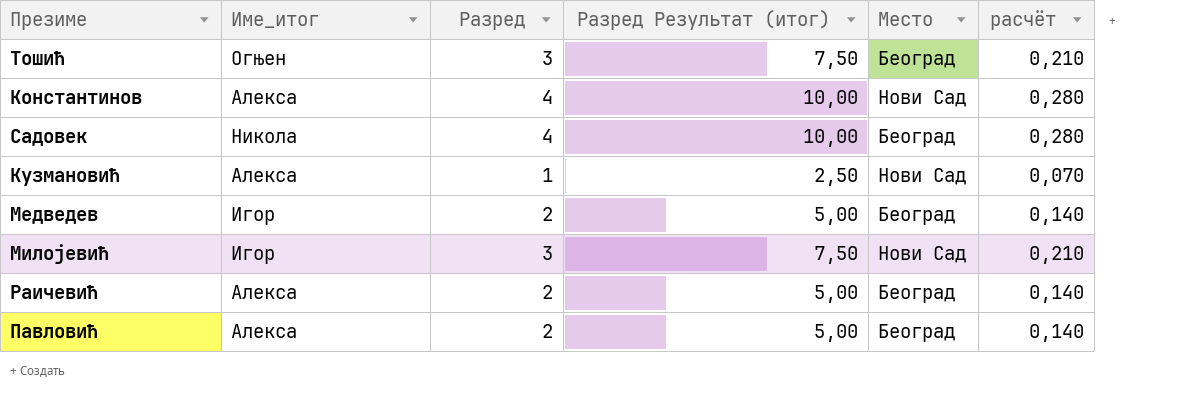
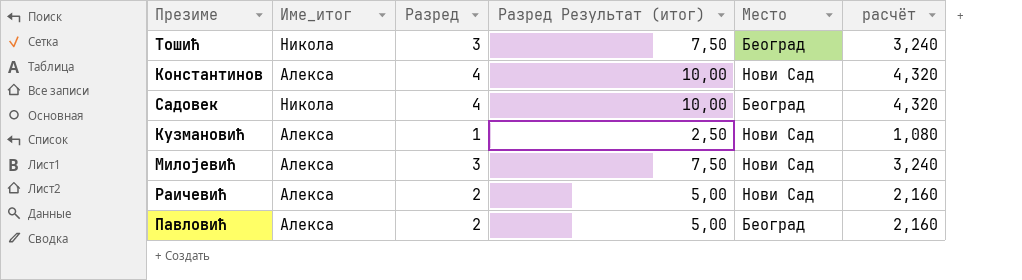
column расчёт | formula: [Разред] * 0,07 -> [Разред] * 1,08
row Медведев: Игор | 2 | 5,00 | Београд | 0,140 -> none
Тошић | Име_итог: Огњен -> Никола
Милојевић | Име_итог: Игор -> Алекса
Раичевић | Место: Београд -> Нови Сад

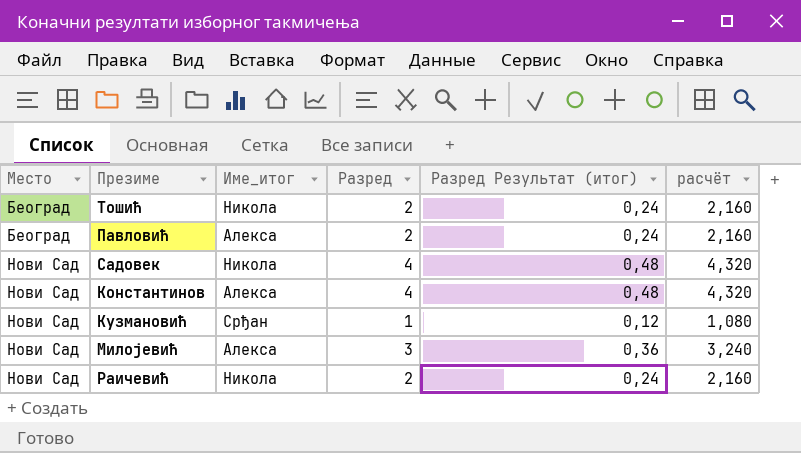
row order: none -> Место ascending
column Место | position: 5 -> 1
column Разред Результат (итог) | formula: [Разред] * 2,5 -> [Разред] * 0,12
Тошић | Разред: 3 -> 2
Тошић | расчёт: 3,240 -> 2,160
Садовек | Место: Београд -> Нови Сад
Кузмановић | Име_итог: Алекса -> Срђан
Раичевић | Име_итог: Алекса -> Никола

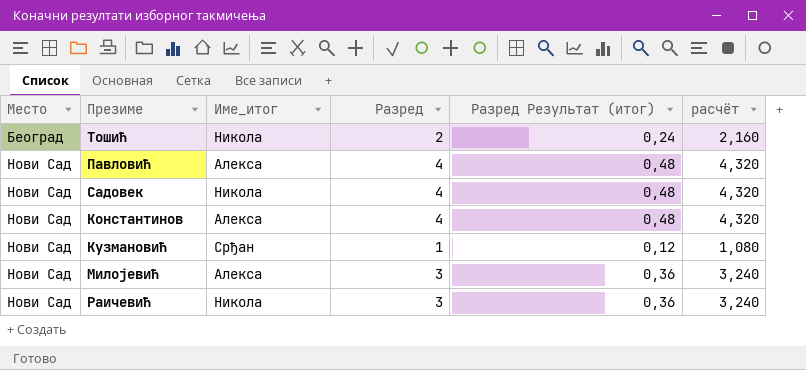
Павловић | Место: Београд -> Нови Сад
Павловић | Разред: 2 -> 4
Павловић | Разред Результат (итог): 0,24 -> 0,48
Павловић | расчёт: 2,160 -> 4,320
Раичевић | Разред: 2 -> 3
Раичевић | Разред Результат (итог): 0,24 -> 0,36
Раичевић | расчёт: 2,160 -> 3,240

